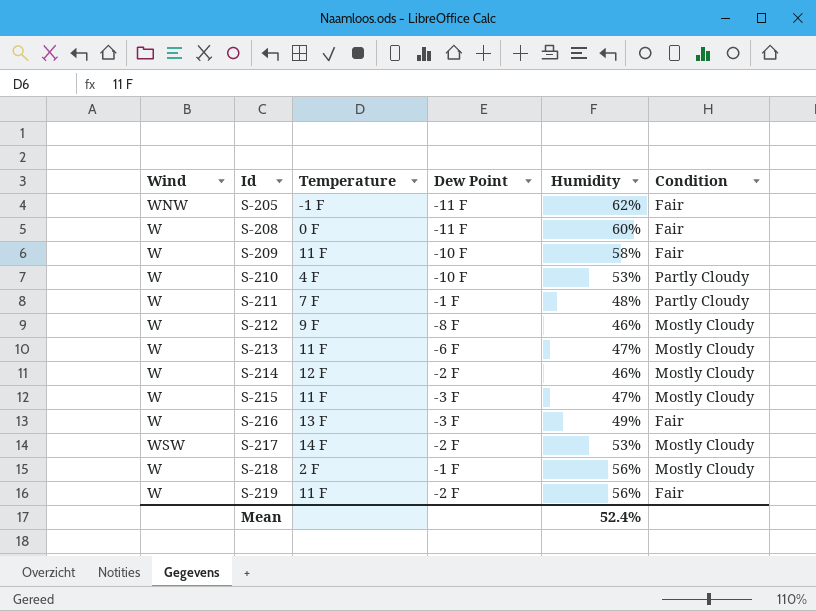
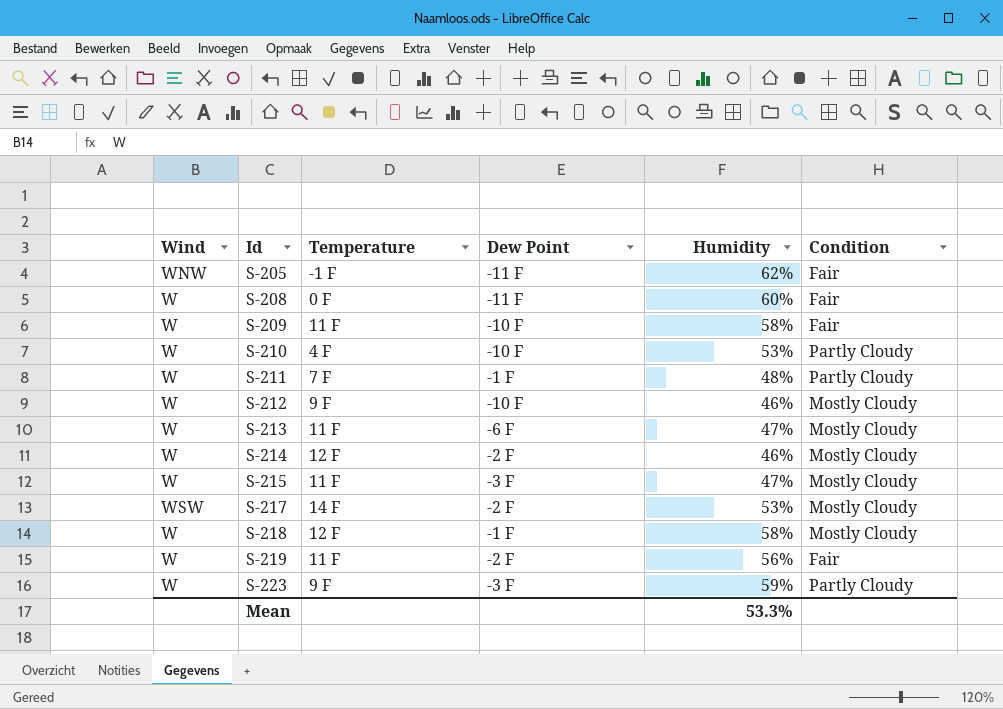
row S-216: W | 13 F | -3 F | 49% | Fair -> none
S-212 | Dew Point: -8 F -> -10 F
S-218 | Temperature: 2 F -> 12 F
S-218 | Humidity: 56% -> 58%
row S-223: none -> W | 9 F | -3 F | 59% | Partly Cloudy
Mean | Humidity: 52.4% -> 53.3%

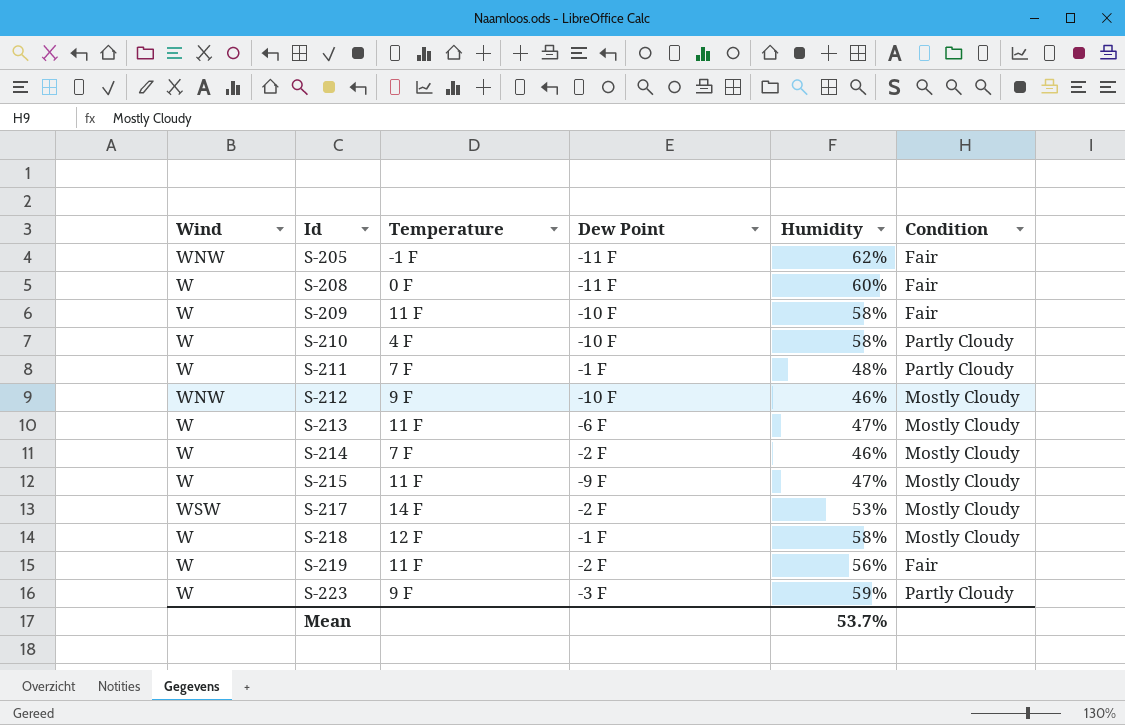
S-210 | Humidity: 53% -> 58%
S-212 | Wind: W -> WNW
S-214 | Temperature: 12 F -> 7 F
S-215 | Dew Point: -3 F -> -9 F
Mean | Humidity: 53.3% -> 53.7%

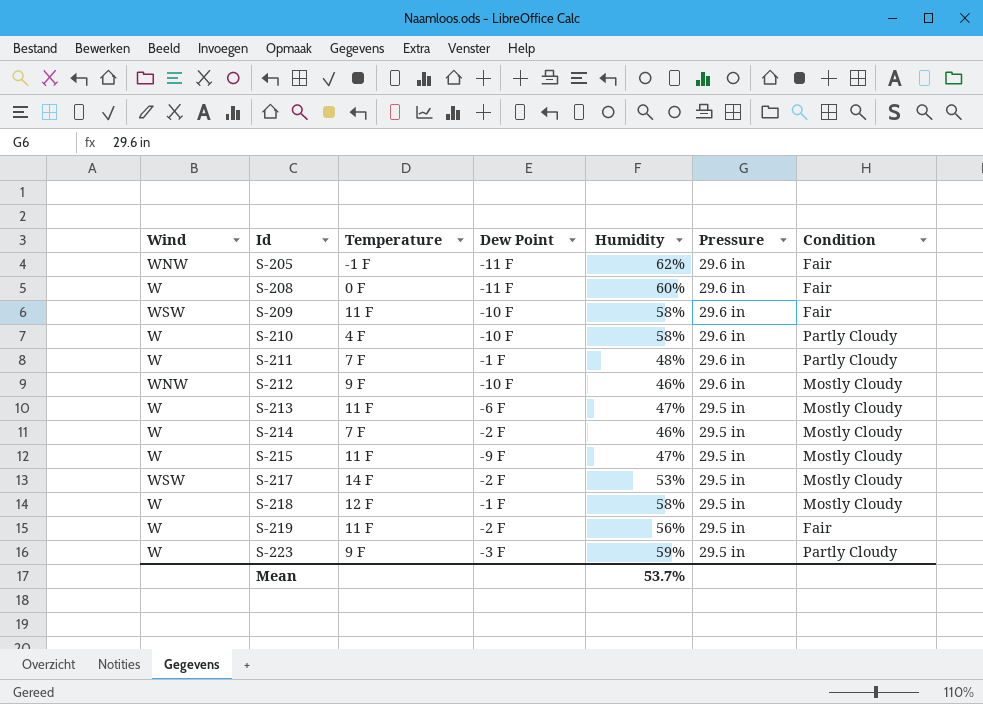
column Pressure | position: none -> 6
S-209 | Wind: W -> WSW

